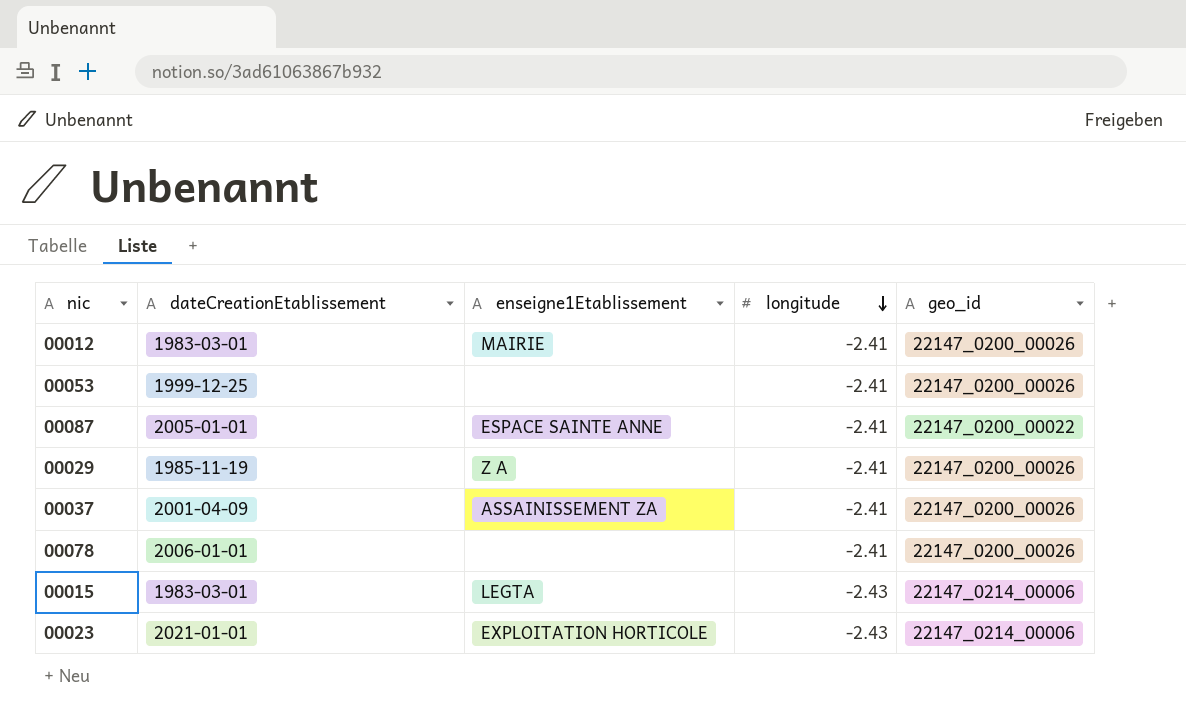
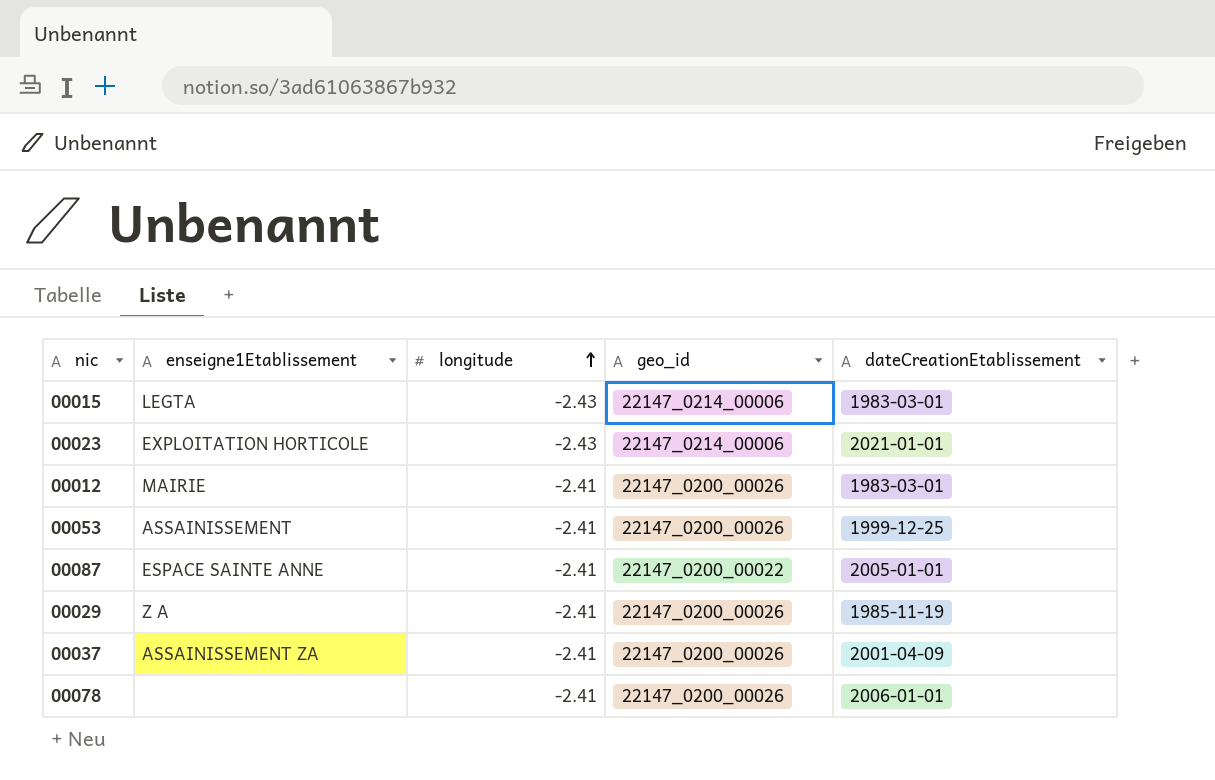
row order: longitude descending -> longitude ascending
column dateCreationEtablissement | position: 2 -> 5
00053 | enseigne1Etablissement: none -> ASSAINISSEMENT

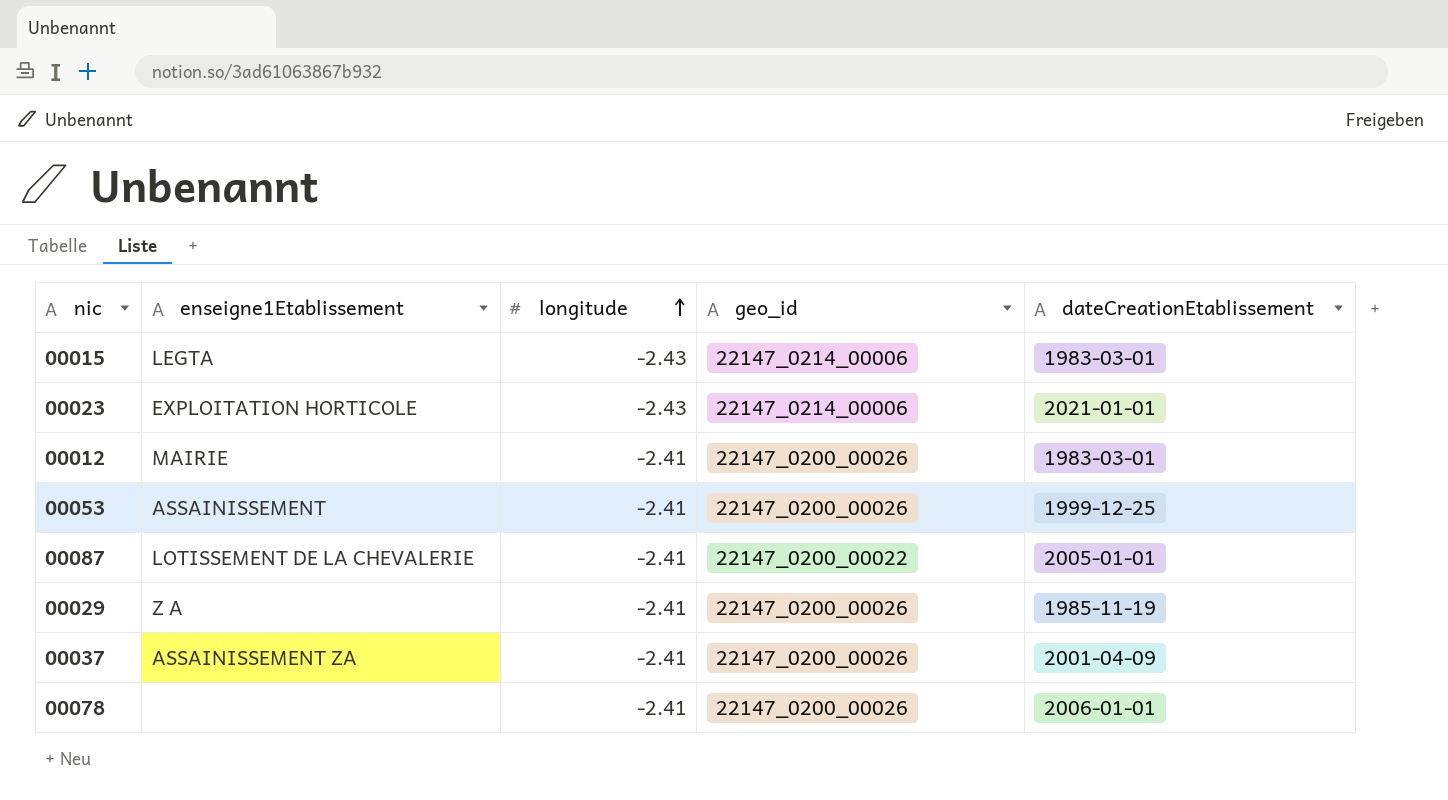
00087 | enseigne1Etablissement: ESPACE SAINTE ANNE -> LOTISSEMENT DE LA CHEVALERIE

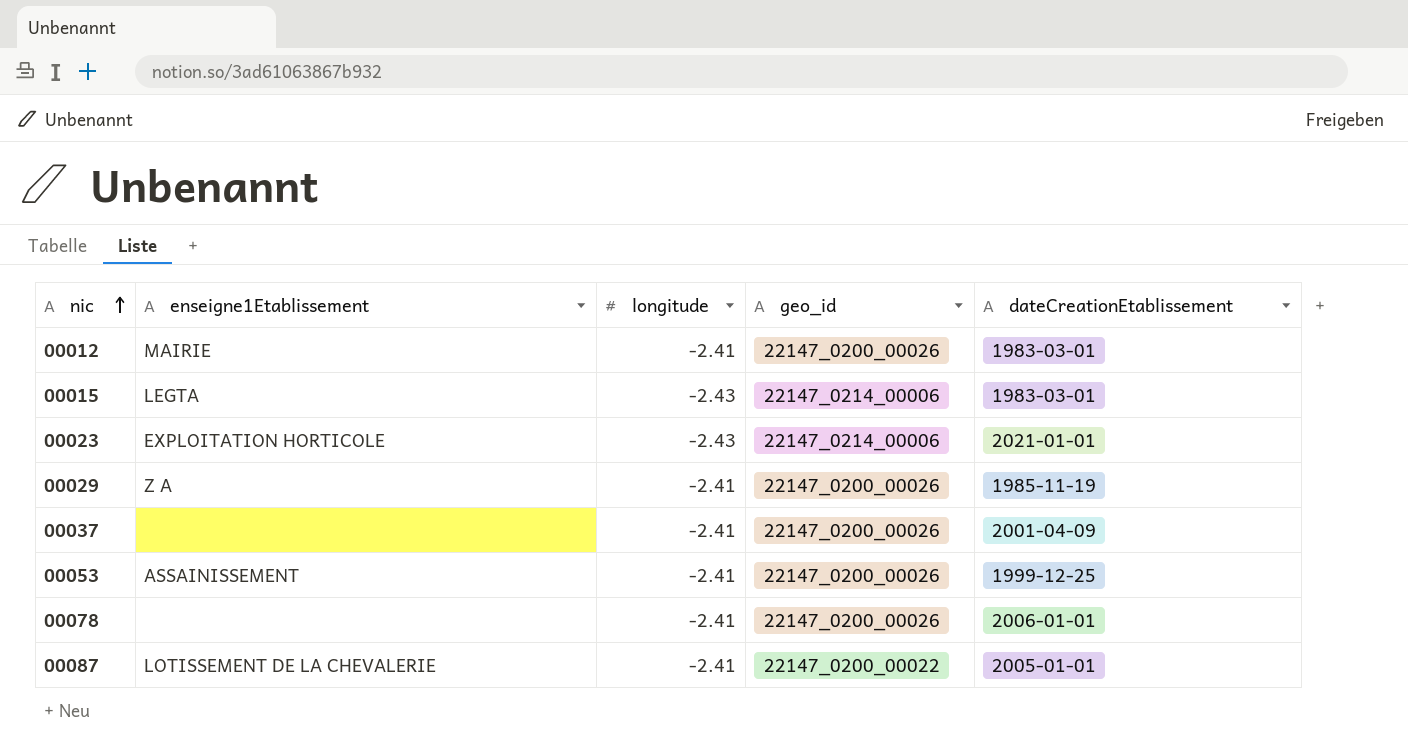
row order: longitude ascending -> nic ascending
00037 | enseigne1Etablissement: ASSAINISSEMENT ZA -> none

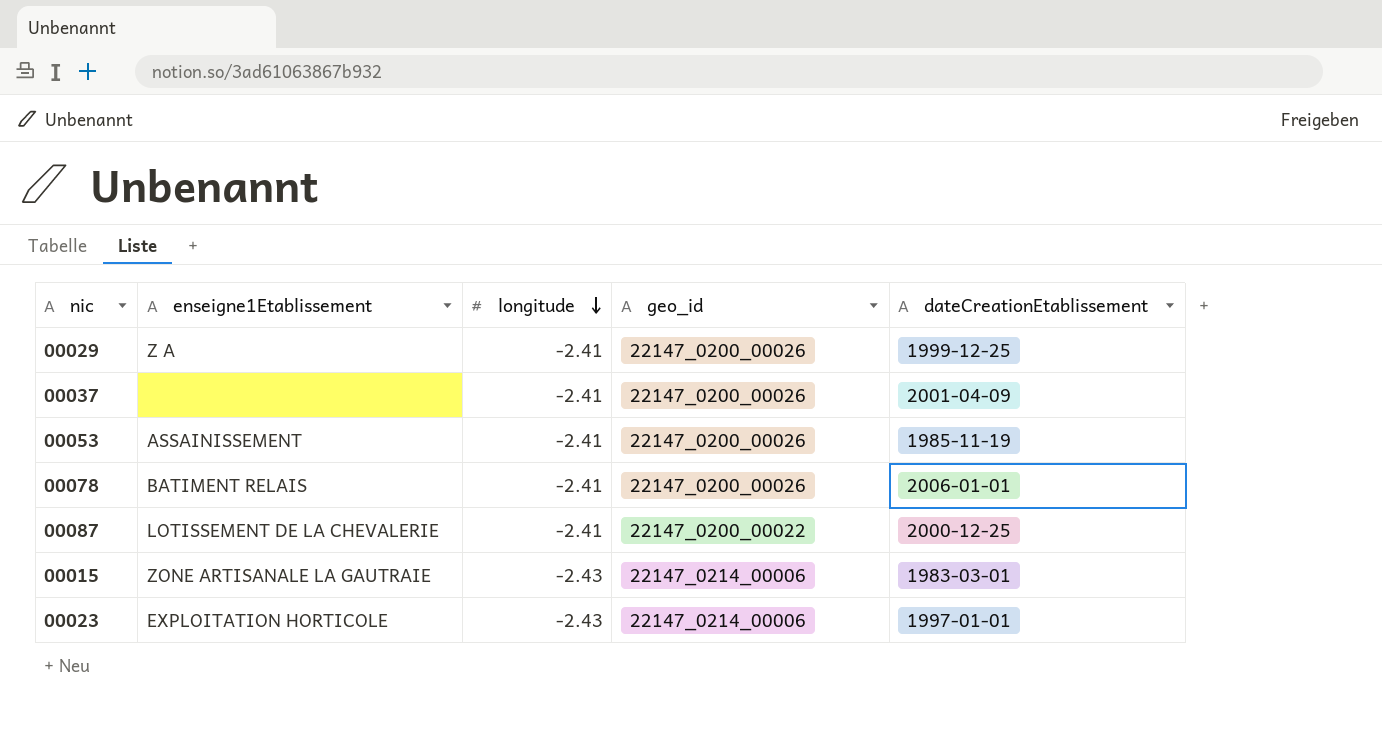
row order: nic ascending -> longitude descending
row 00012: MAIRIE | -2.41 | 22147_0200_00026 | 1983-03-01 -> none
00029 | dateCreationEtablissement: 1985-11-19 -> 1999-12-25
00053 | dateCreationEtablissement: 1999-12-25 -> 1985-11-19
00078 | enseigne1Etablissement: none -> BATIMENT RELAIS
00087 | dateCreationEtablissement: 2005-01-01 -> 2000-12-25
00015 | enseigne1Etablissement: LEGTA -> ZONE ARTISANALE LA GAUTRAIE
00023 | dateCreationEtablissement: 2021-01-01 -> 1997-01-01

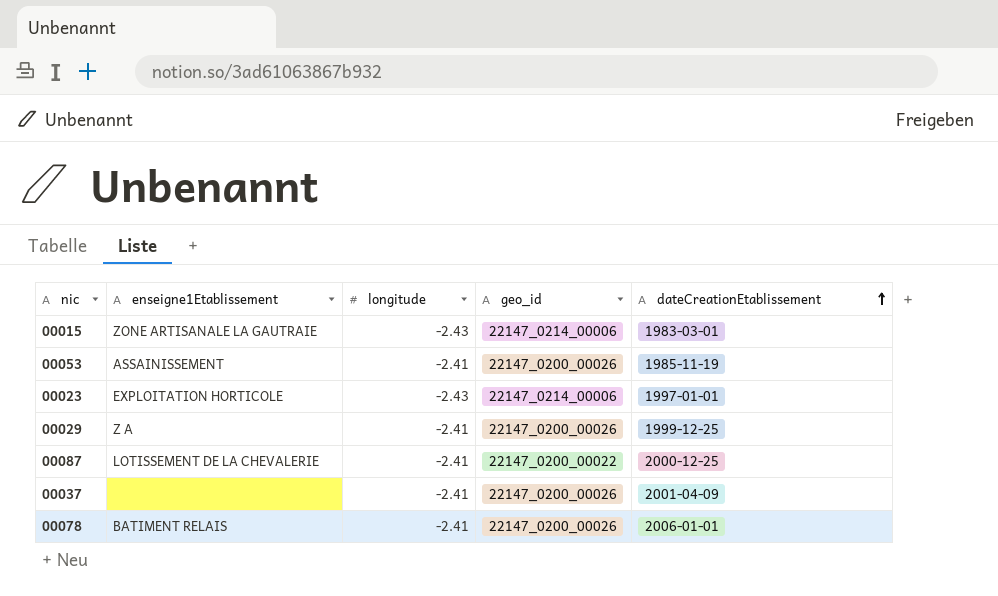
row order: longitude descending -> dateCreationEtablissement ascending

